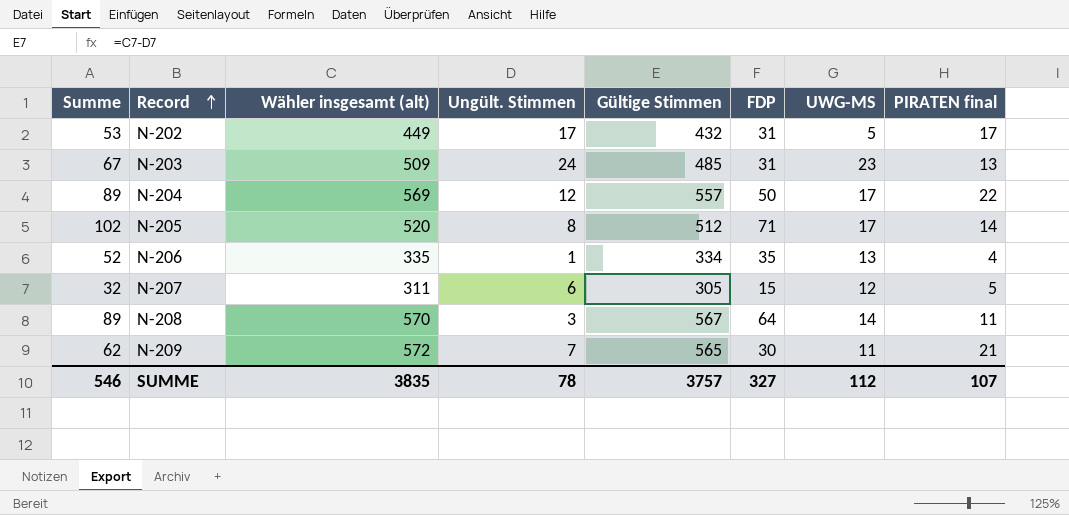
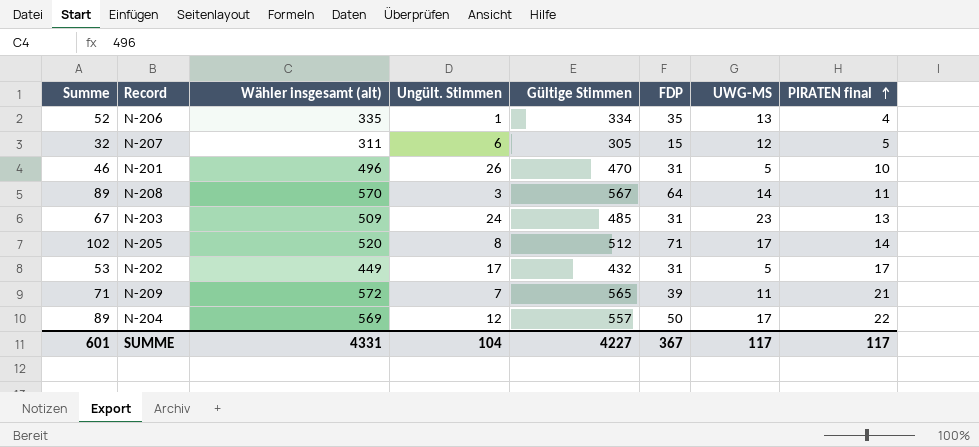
row order: Record ascending -> PIRATEN final ascending
row N-201: none -> 46 | 496 | 26 | 470 | 31 | 5 | 10
N-209 | Summe: 62 -> 71
N-209 | FDP: 30 -> 39
SUMME | Summe: 546 -> 601
SUMME | Wähler insgesamt (alt): 3835 -> 4331
SUMME | Ungült. Stimmen: 78 -> 104
SUMME | Gültige Stimmen: 3757 -> 4227
SUMME | FDP: 327 -> 367
SUMME | UWG-MS: 112 -> 117
SUMME | PIRATEN final: 107 -> 117

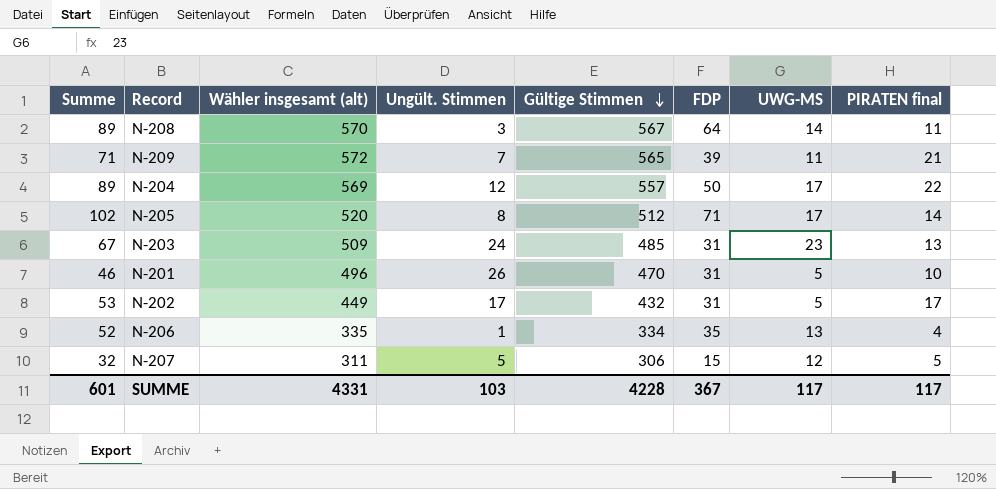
row order: PIRATEN final ascending -> Gültige Stimmen descending
N-207 | Ungült. Stimmen: 6 -> 5
N-207 | Gültige Stimmen: 305 -> 306
SUMME | Ungült. Stimmen: 104 -> 103
SUMME | Gültige Stimmen: 4227 -> 4228

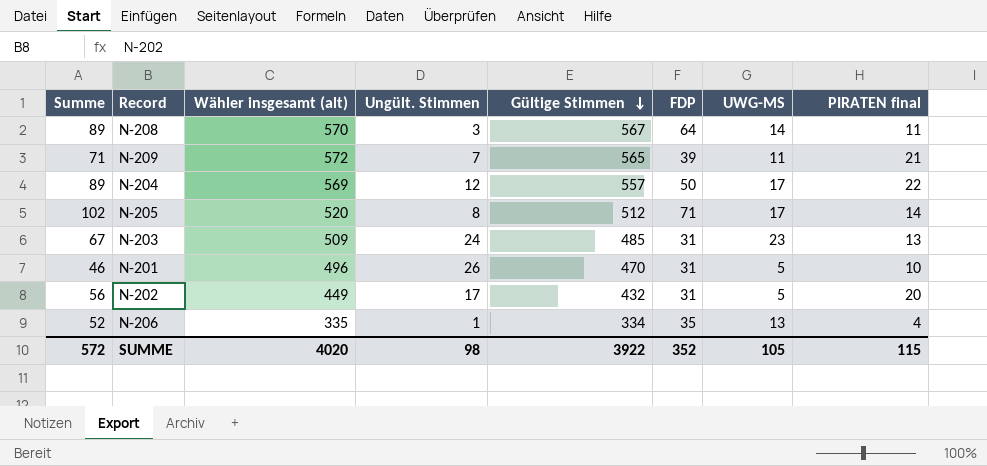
row N-207: 32 | 311 | 5 | 306 | 15 | 12 | 5 -> none
N-202 | Summe: 53 -> 56
N-202 | PIRATEN final: 17 -> 20
SUMME | Summe: 601 -> 572
SUMME | Wähler insgesamt (alt): 4331 -> 4020
SUMME | Ungült. Stimmen: 103 -> 98
SUMME | Gültige Stimmen: 4228 -> 3922
SUMME | FDP: 367 -> 352
SUMME | UWG-MS: 117 -> 105
SUMME | PIRATEN final: 117 -> 115

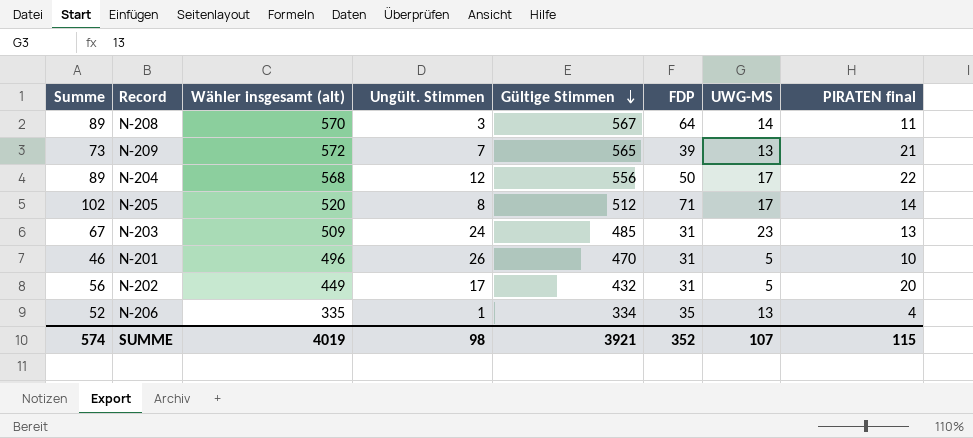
N-209 | Summe: 71 -> 73
N-209 | UWG-MS: 11 -> 13
N-204 | Wähler insgesamt (alt): 569 -> 568
N-204 | Gültige Stimmen: 557 -> 556
SUMME | Summe: 572 -> 574
SUMME | Wähler insgesamt (alt): 4020 -> 4019
SUMME | Gültige Stimmen: 3922 -> 3921
SUMME | UWG-MS: 105 -> 107

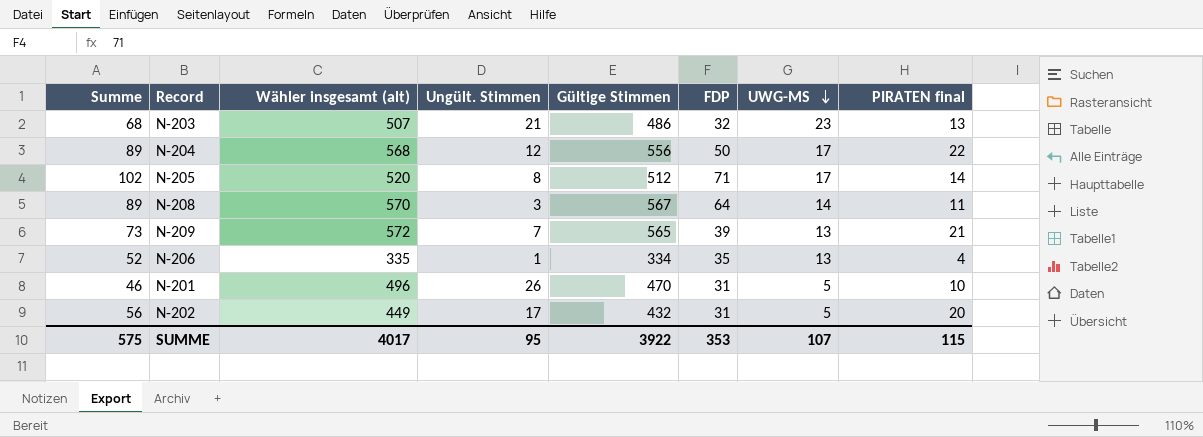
row order: Gültige Stimmen descending -> UWG-MS descending
N-203 | Summe: 67 -> 68
N-203 | Wähler insgesamt (alt): 509 -> 507
N-203 | Ungült. Stimmen: 24 -> 21
N-203 | Gültige Stimmen: 485 -> 486
N-203 | FDP: 31 -> 32
SUMME | Summe: 574 -> 575
SUMME | Wähler insgesamt (alt): 4019 -> 4017
SUMME | Ungült. Stimmen: 98 -> 95
SUMME | Gültige Stimmen: 3921 -> 3922
SUMME | FDP: 352 -> 353

